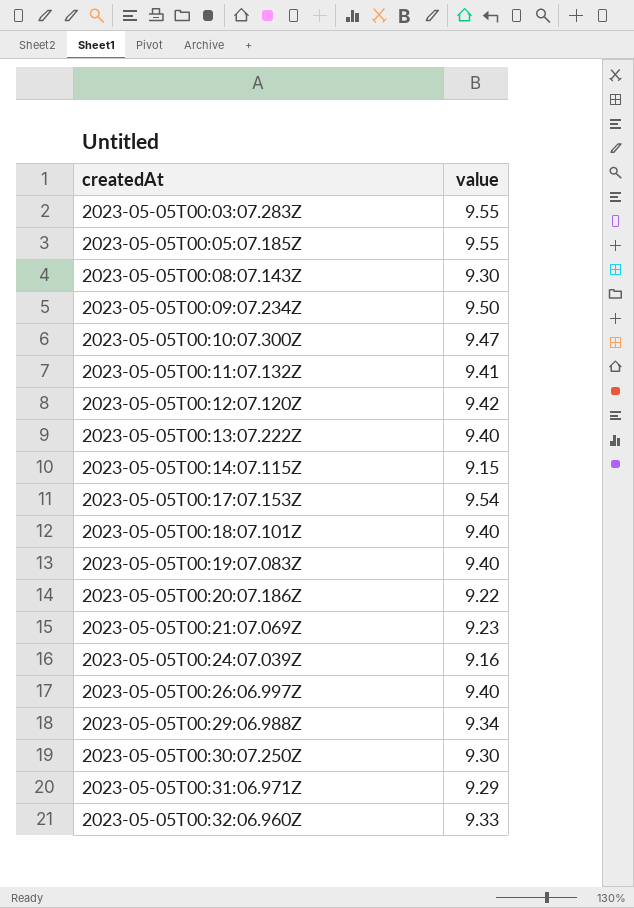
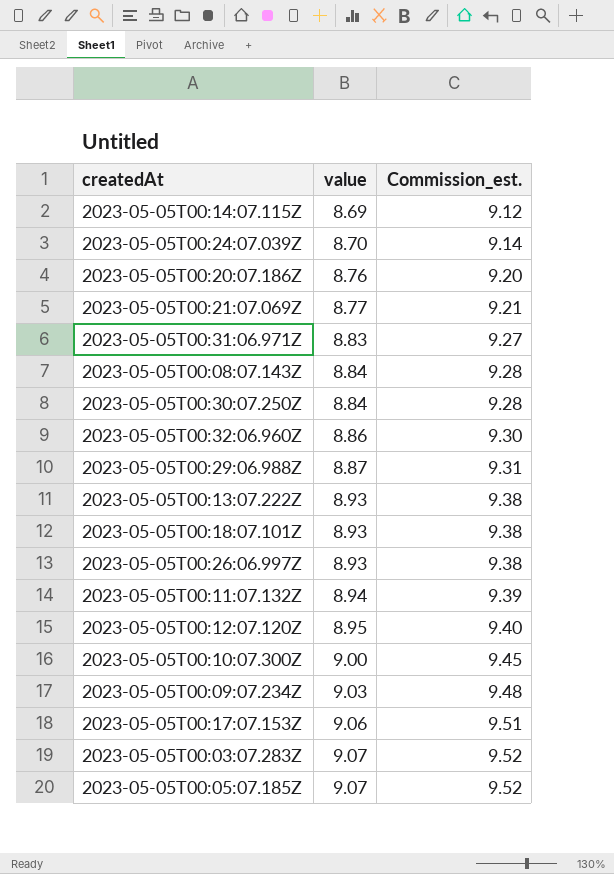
row order: createdAt ascending -> value ascending
column Commission_est. | formula: none -> [value] * 1.05
row 2023-05-05T00:19:07.083Z: 9.40 -> none
2023-05-05T00:14:07.115Z | value: 9.15 -> 8.69
2023-05-05T00:24:07.039Z | value: 9.16 -> 8.70
2023-05-05T00:20:07.186Z | value: 9.22 -> 8.76
2023-05-05T00:21:07.069Z | value: 9.23 -> 8.77
2023-05-05T00:31:06.971Z | value: 9.29 -> 8.83
2023-05-05T00:08:07.143Z | value: 9.30 -> 8.84
2023-05-05T00:30:07.250Z | value: 9.30 -> 8.84
2023-05-05T00:32:06.960Z | value: 9.33 -> 8.86
2023-05-05T00:29:06.988Z | value: 9.34 -> 8.87
2023-05-05T00:13:07.222Z | value: 9.40 -> 8.93
2023-05-05T00:18:07.101Z | value: 9.40 -> 8.93
2023-05-05T00:26:06.997Z | value: 9.40 -> 8.93
2023-05-05T00:11:07.132Z | value: 9.41 -> 8.94
2023-05-05T00:12:07.120Z | value: 9.42 -> 8.95
2023-05-05T00:10:07.300Z | value: 9.47 -> 9.00
2023-05-05T00:09:07.234Z | value: 9.50 -> 9.03
2023-05-05T00:17:07.153Z | value: 9.54 -> 9.06
2023-05-05T00:03:07.283Z | value: 9.55 -> 9.07
2023-05-05T00:05:07.185Z | value: 9.55 -> 9.07

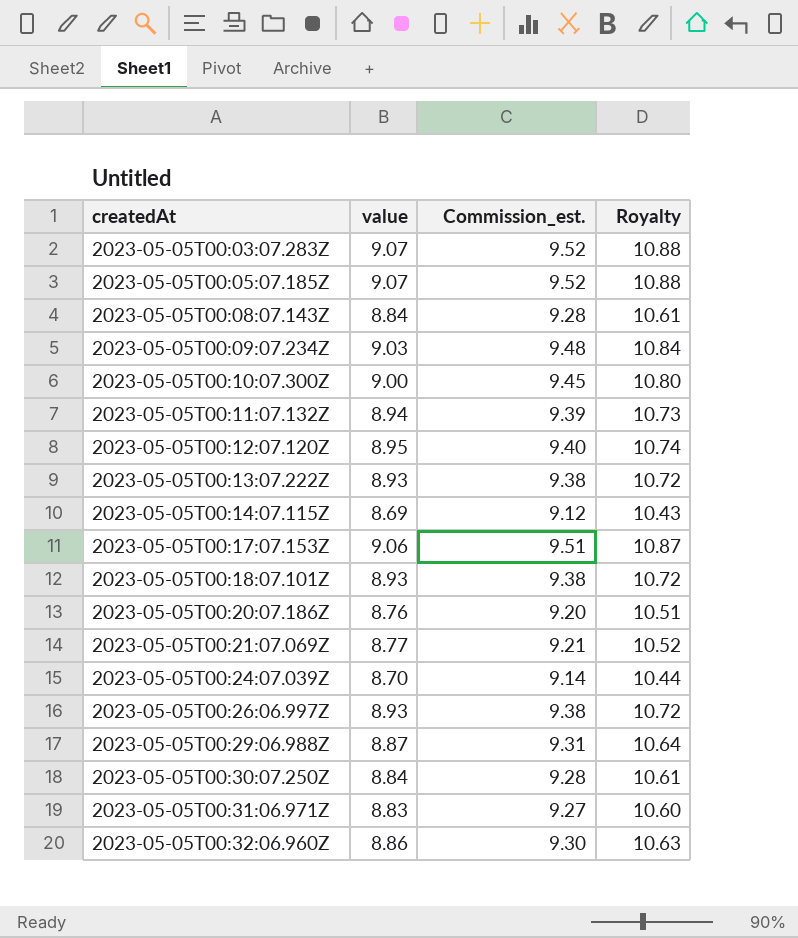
row order: value ascending -> createdAt ascending
column Royalty | formula: none -> [value] * 1.2

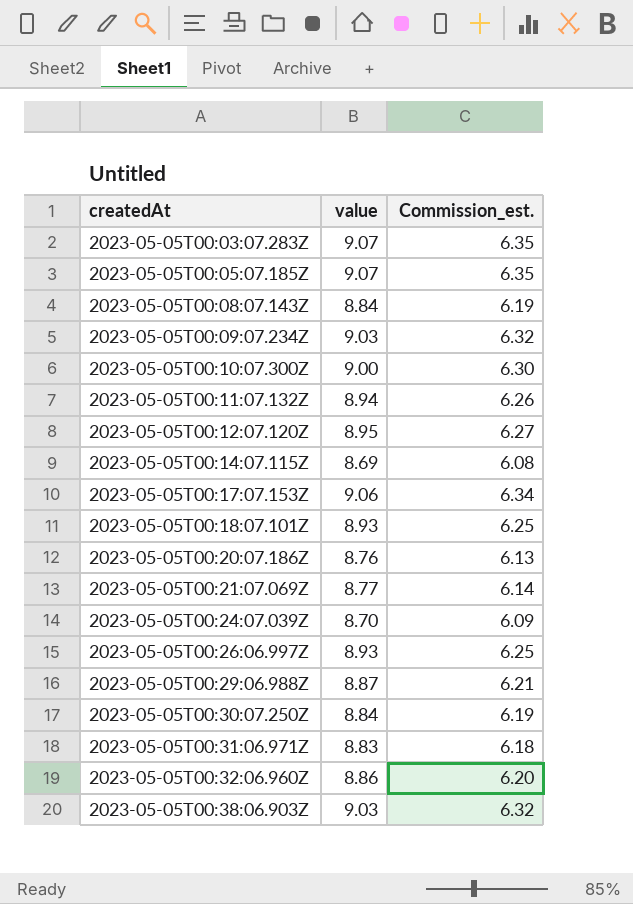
column Royalty | formula: [value] * 1.2 -> none
column Commission_est. | formula: [value] * 1.05 -> [value] * 0.7
row 2023-05-05T00:13:07.222Z: 8.93 | 9.38 | 10.72 -> none
row 2023-05-05T00:38:06.903Z: none -> 9.03 | 6.32

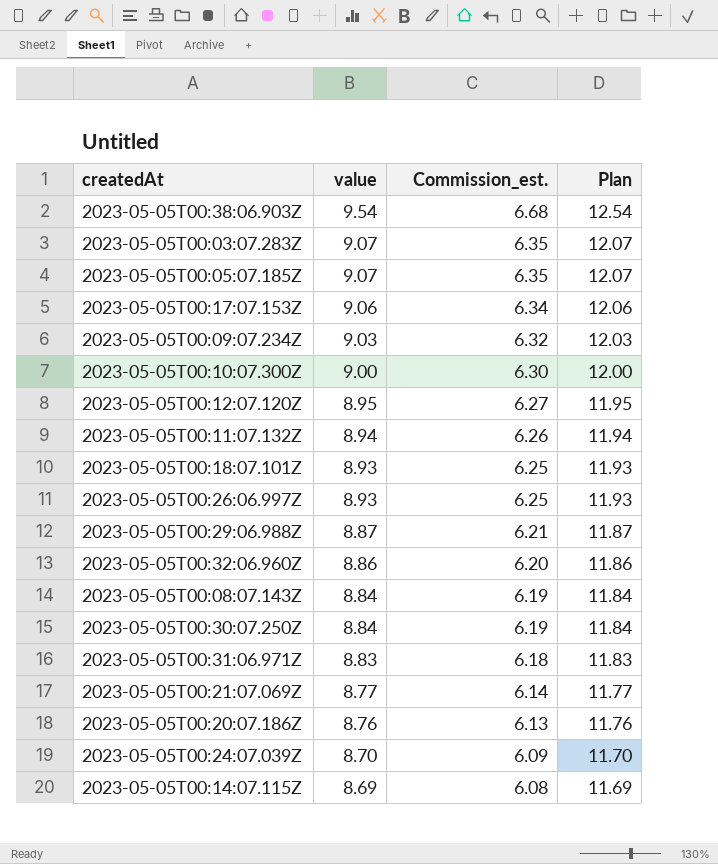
row order: createdAt ascending -> value descending
column Plan | formula: none -> [value] + 3
2023-05-05T00:38:06.903Z | value: 9.03 -> 9.54
2023-05-05T00:38:06.903Z | Commission_est.: 6.32 -> 6.68

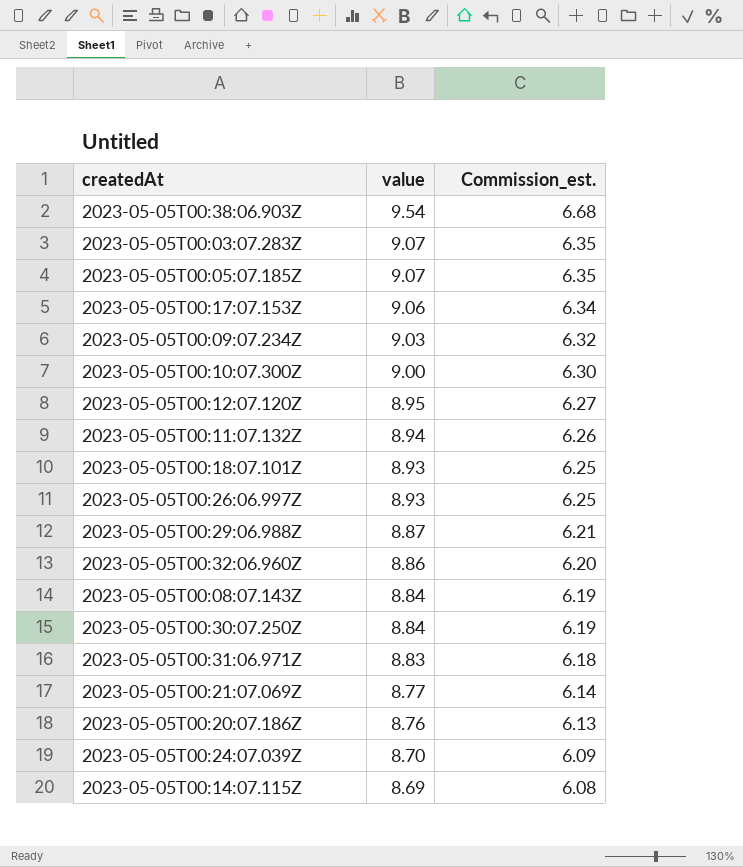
column Plan | formula: [value] + 3 -> none

